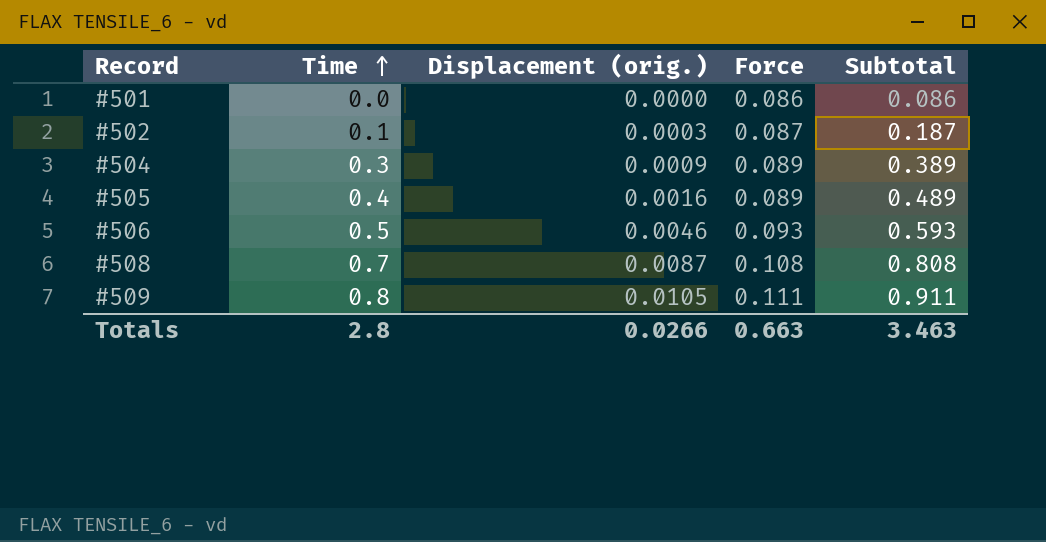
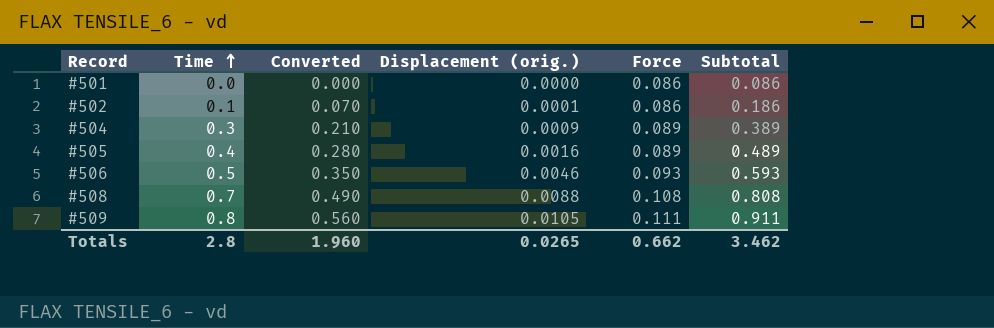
column Converted | formula: none -> [Time] * 0.7
#502 | Displacement (orig.): 0.0003 -> 0.0001
#502 | Force: 0.087 -> 0.086
#502 | Subtotal: 0.187 -> 0.186
#508 | Displacement (orig.): 0.0087 -> 0.0088
Totals | Displacement (orig.): 0.0266 -> 0.0265
Totals | Force: 0.663 -> 0.662
Totals | Subtotal: 3.463 -> 3.462

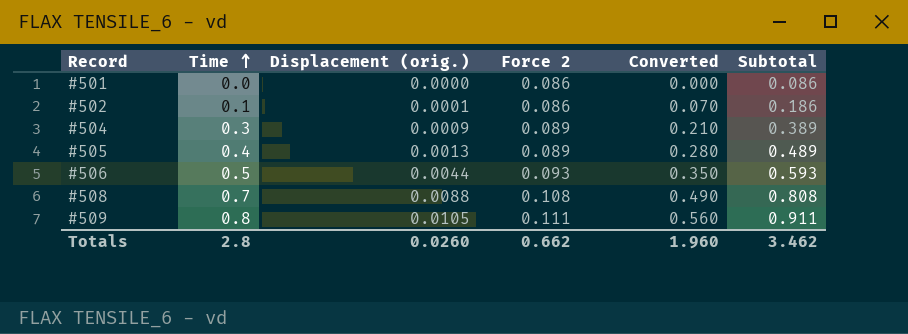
column name: Force -> Force 2
column Converted | position: 3 -> 5
#505 | Displacement (orig.): 0.0016 -> 0.0013
#506 | Displacement (orig.): 0.0046 -> 0.0044
Totals | Displacement (orig.): 0.0265 -> 0.0260

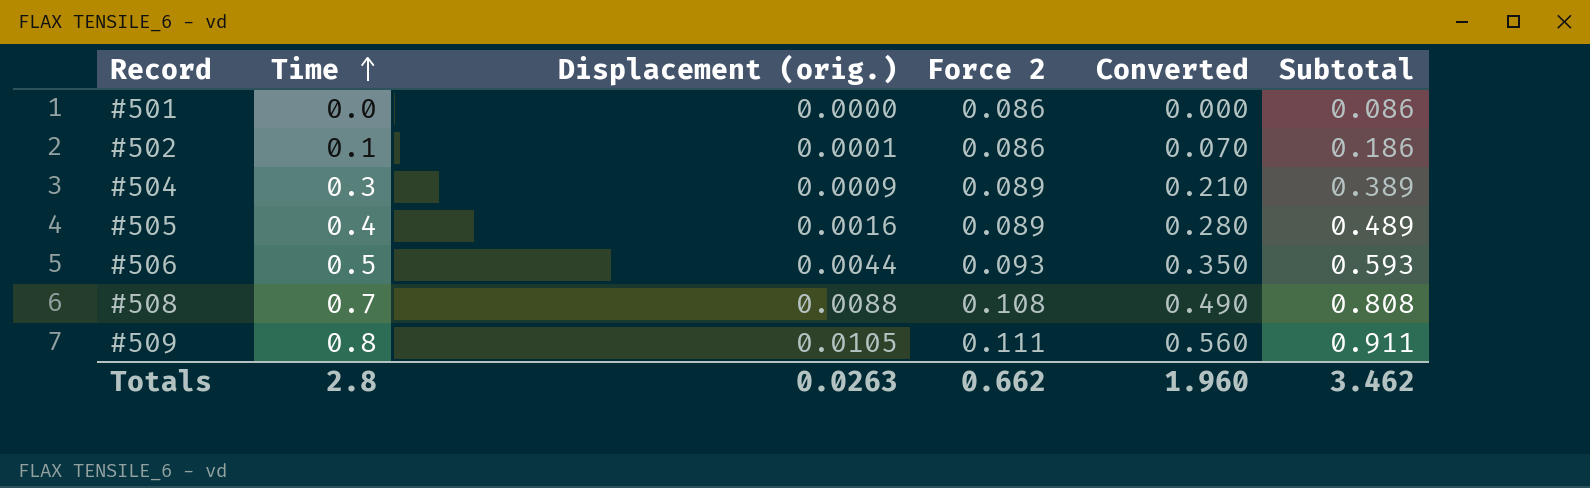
#505 | Displacement (orig.): 0.0013 -> 0.0016
Totals | Displacement (orig.): 0.0260 -> 0.0263

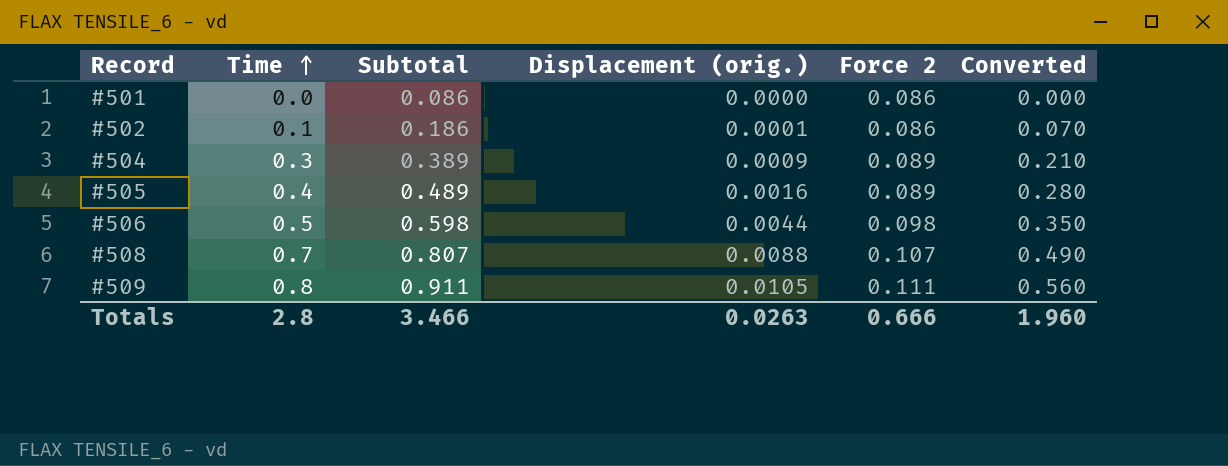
column Subtotal | position: 6 -> 3
#506 | Subtotal: 0.593 -> 0.598
#506 | Force 2: 0.093 -> 0.098
#508 | Subtotal: 0.808 -> 0.807
#508 | Force 2: 0.108 -> 0.107
Totals | Subtotal: 3.462 -> 3.466
Totals | Force 2: 0.662 -> 0.666

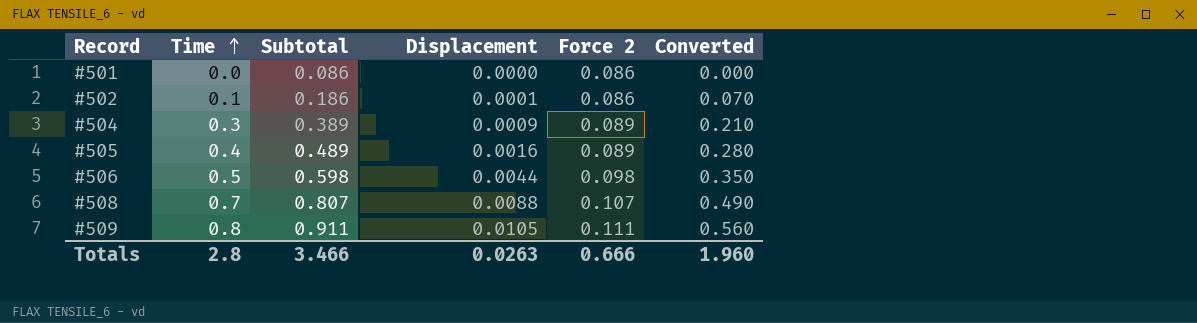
column name: Displacement (orig.) -> Displacement

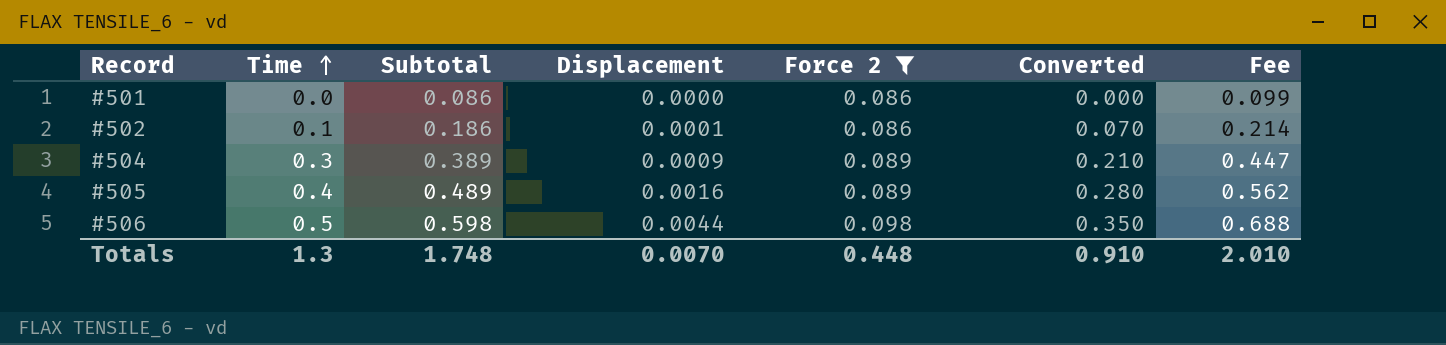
filter: none -> Force 2 <= 0.098
column Fee | formula: none -> [Subtotal] * 1.15
Totals | Time: 2.8 -> 1.3
Totals | Subtotal: 3.466 -> 1.748
Totals | Displacement: 0.0263 -> 0.0070
Totals | Force 2: 0.666 -> 0.448
Totals | Converted: 1.960 -> 0.910

